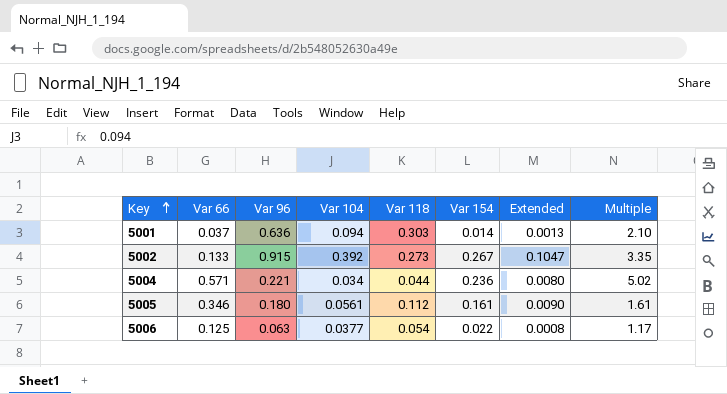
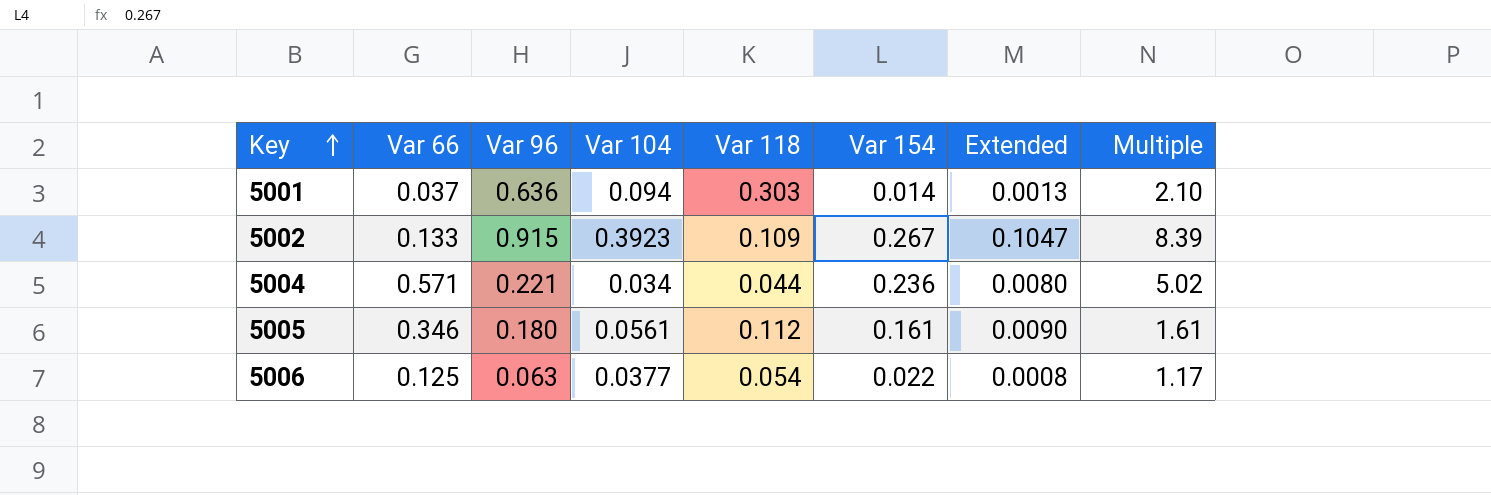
5002 | Var 104: 0.392 -> 0.3923
5002 | Var 118: 0.273 -> 0.109
5002 | Multiple: 3.35 -> 8.39

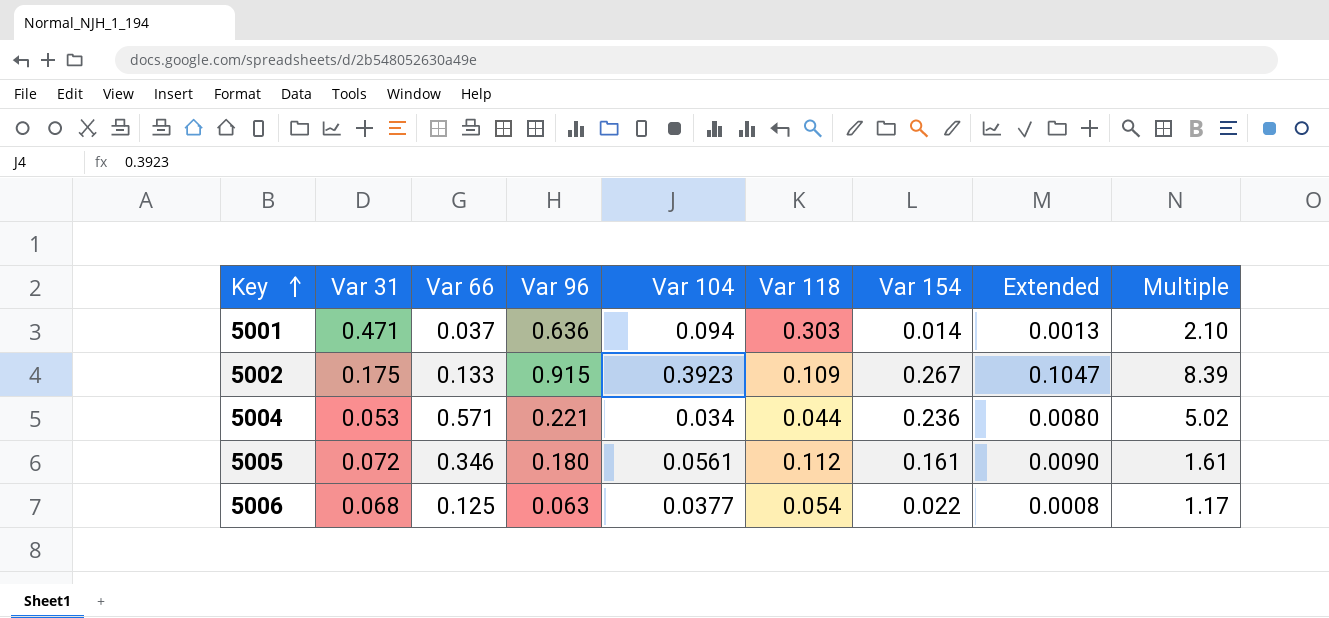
column Var 31 | position: none -> 2

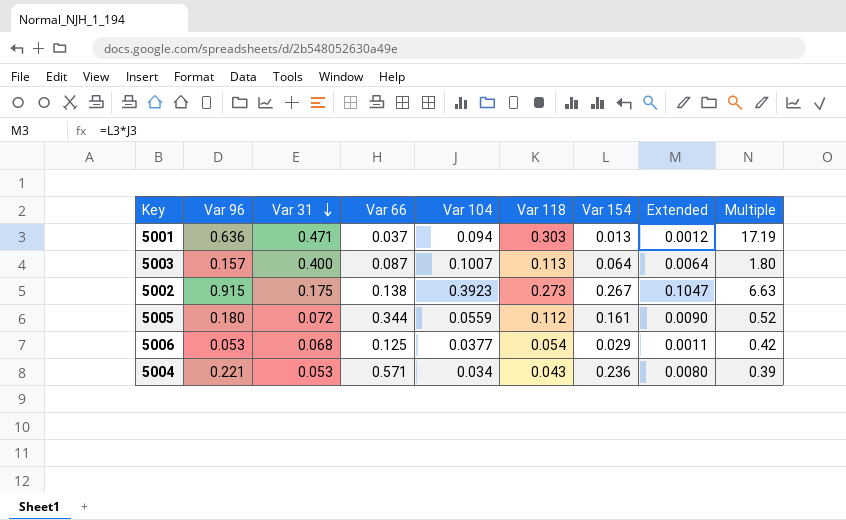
row order: Key ascending -> Var 31 descending
column Var 96 | position: 4 -> 2
column Multiple | formula: [Var 96] / [Var 118] -> [Var 96] / [Var 66]
5001 | Var 154: 0.014 -> 0.013
5001 | Extended: 0.0013 -> 0.0012
row 5003: none -> 0.157 | 0.400 | 0.087 | 0.1007 | 0.113 | 0.064 | 0.0064 | 1.80
5002 | Var 66: 0.133 -> 0.138
5002 | Var 118: 0.109 -> 0.273
5005 | Var 66: 0.346 -> 0.344
5005 | Var 104: 0.0561 -> 0.0559
5006 | Var 96: 0.063 -> 0.053
5006 | Var 154: 0.022 -> 0.029
5006 | Extended: 0.0008 -> 0.0011
5004 | Var 118: 0.044 -> 0.043

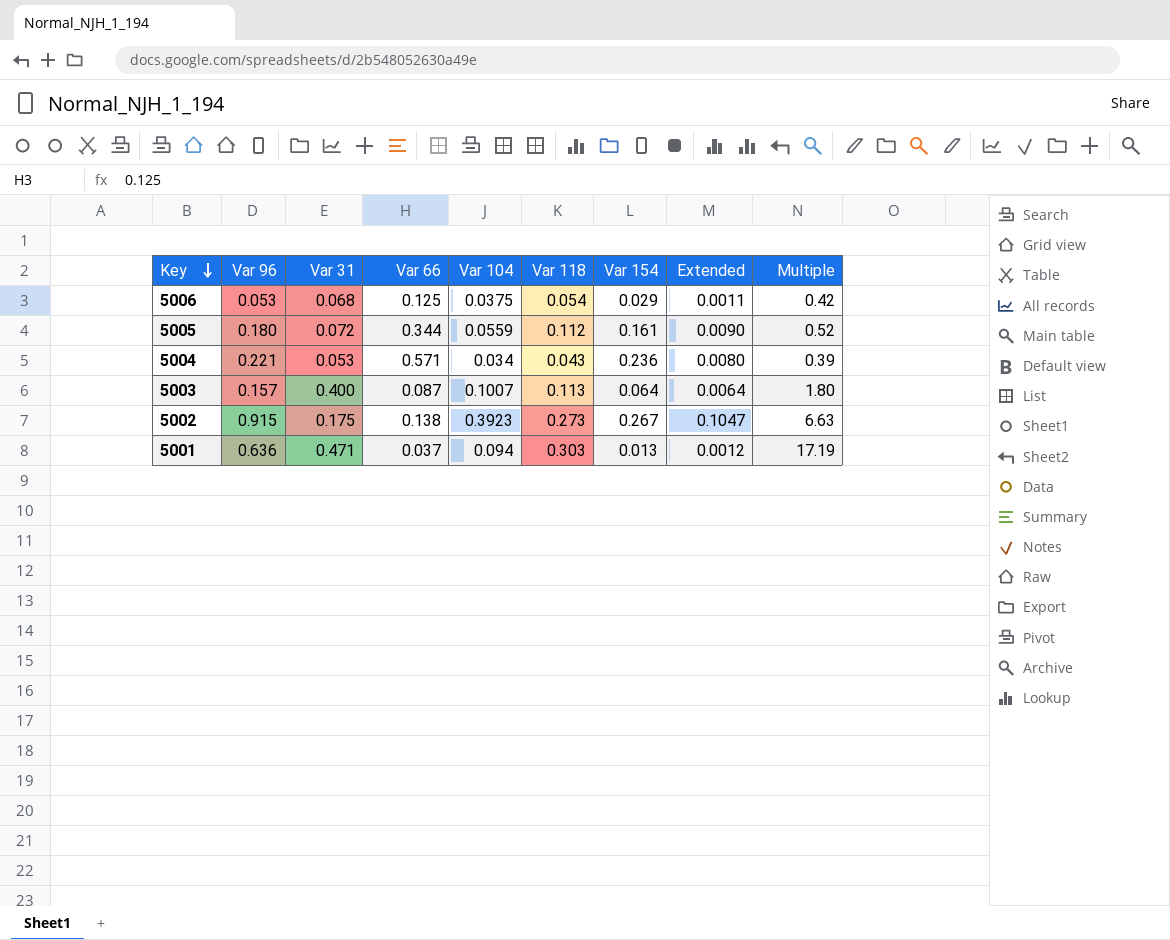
row order: Var 31 descending -> Key descending
5006 | Var 104: 0.0377 -> 0.0375

